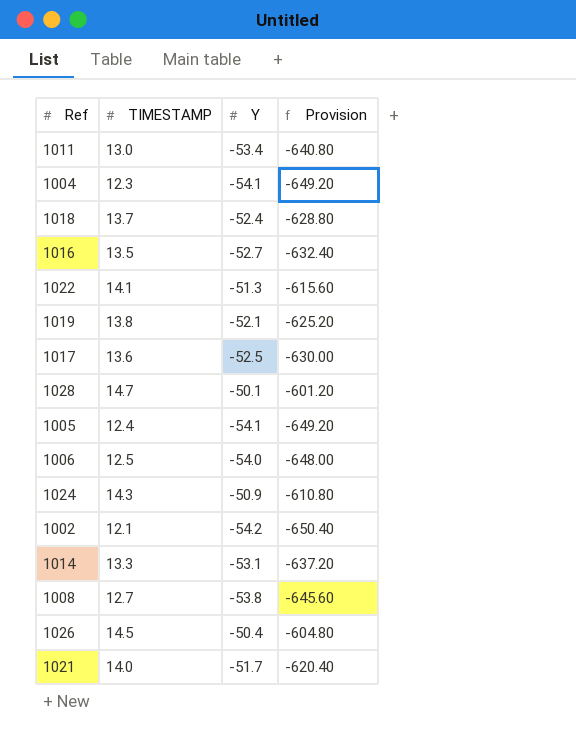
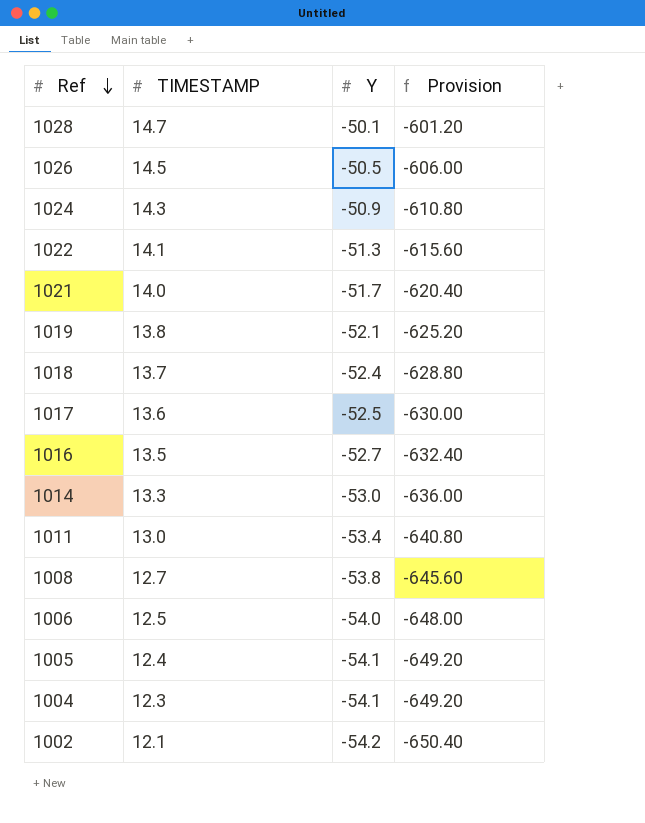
row order: none -> Ref descending
1026 | Y: -50.4 -> -50.5
1026 | Provision: -604.80 -> -606.00
1014 | Y: -53.1 -> -53.0
1014 | Provision: -637.20 -> -636.00

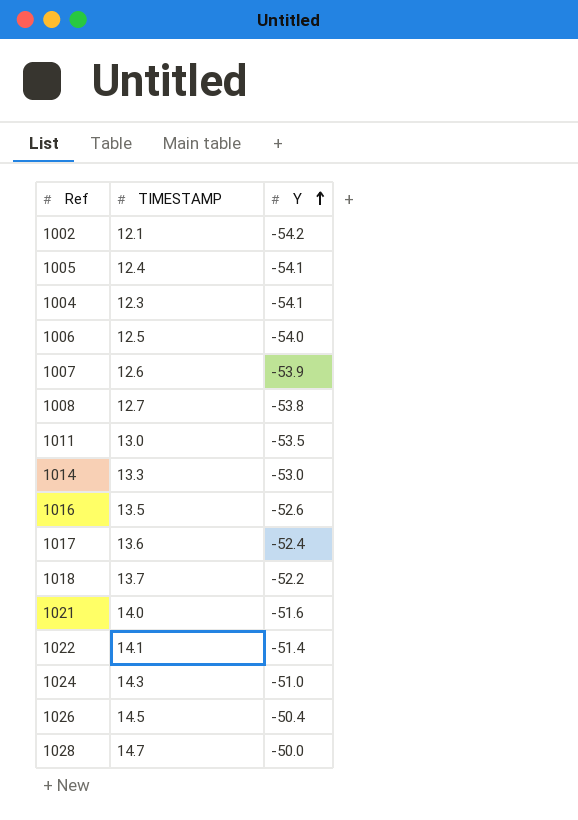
row order: Ref descending -> Y ascending
column Provision | formula: [Y] * 12 -> none
row 1019: 13.8 | -52.1 | -625.20 -> none
row 1007: none -> 12.6 | -53.9
1011 | Y: -53.4 -> -53.5
1016 | Y: -52.7 -> -52.6
1017 | Y: -52.5 -> -52.4
1018 | Y: -52.4 -> -52.2
1021 | Y: -51.7 -> -51.6
1022 | Y: -51.3 -> -51.4
1024 | Y: -50.9 -> -51.0
1026 | Y: -50.5 -> -50.4
1028 | Y: -50.1 -> -50.0

